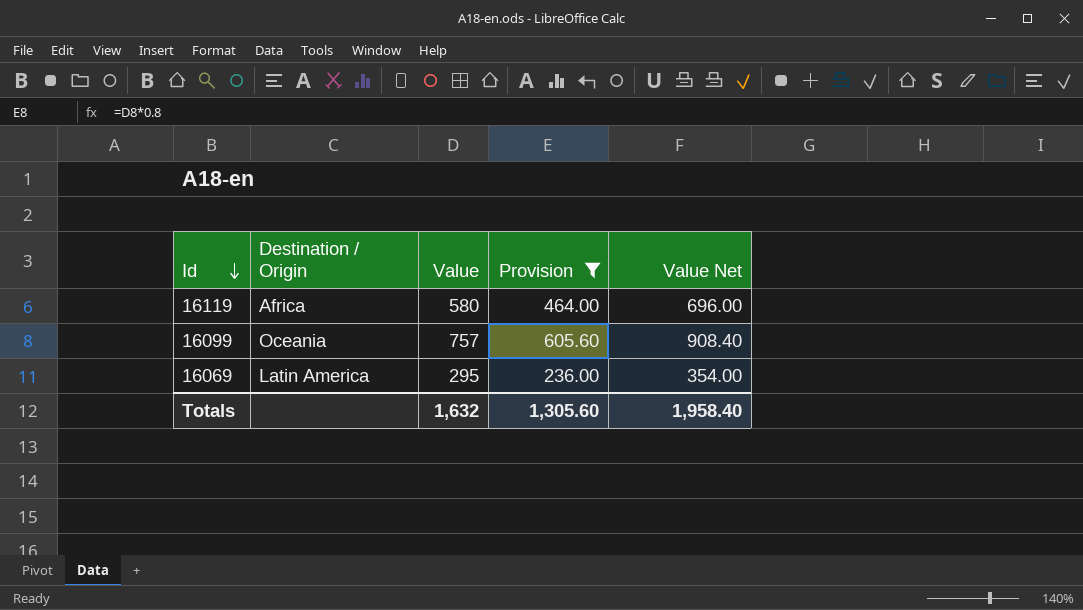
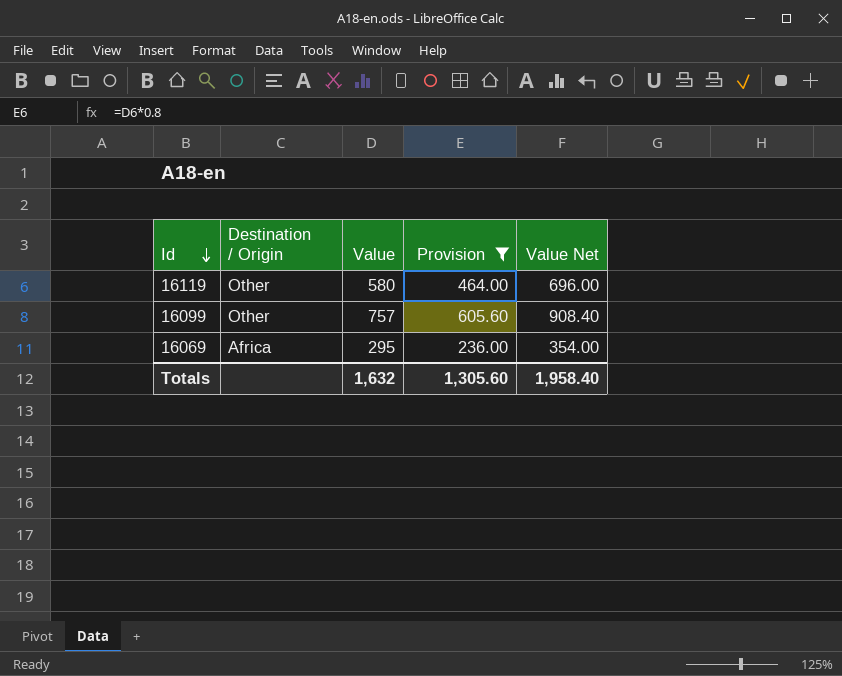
16119 | Destination / Origin: Africa -> Other
16099 | Destination / Origin: Oceania -> Other
16069 | Destination / Origin: Latin America -> Africa

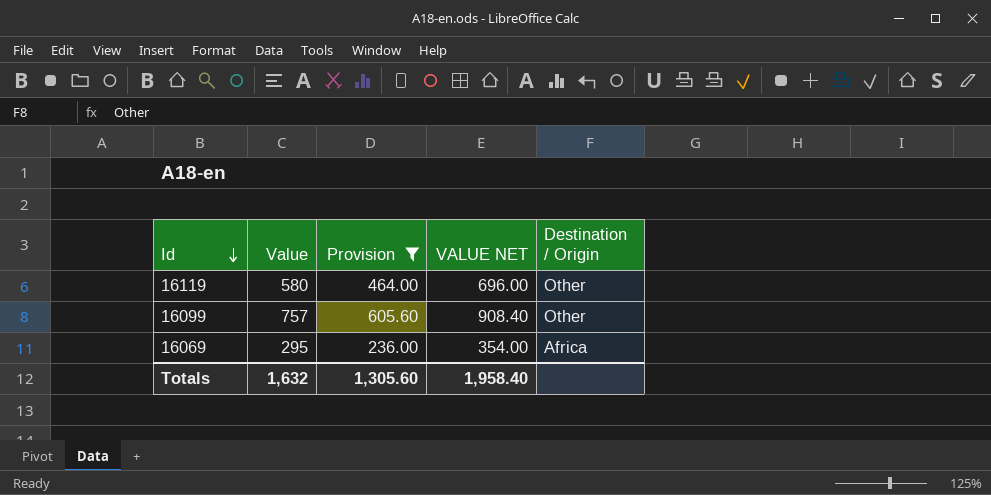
column name: Value Net -> VALUE NET
column Destination / Origin | position: 2 -> 5

